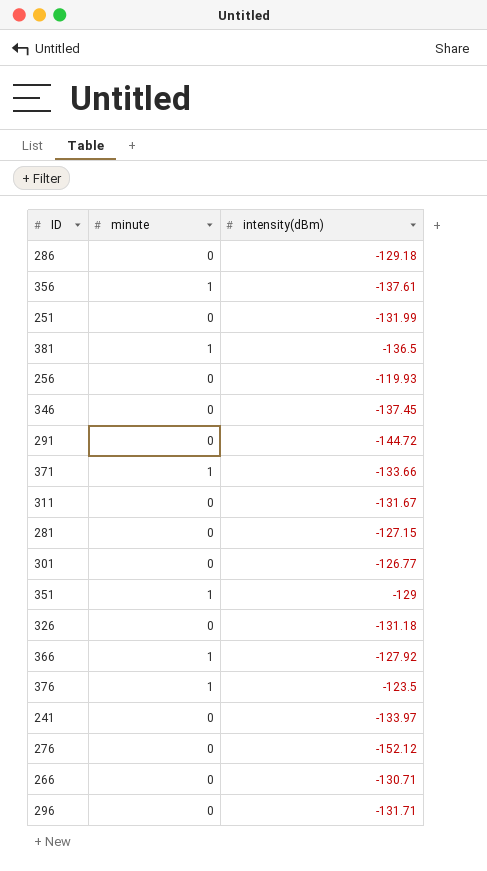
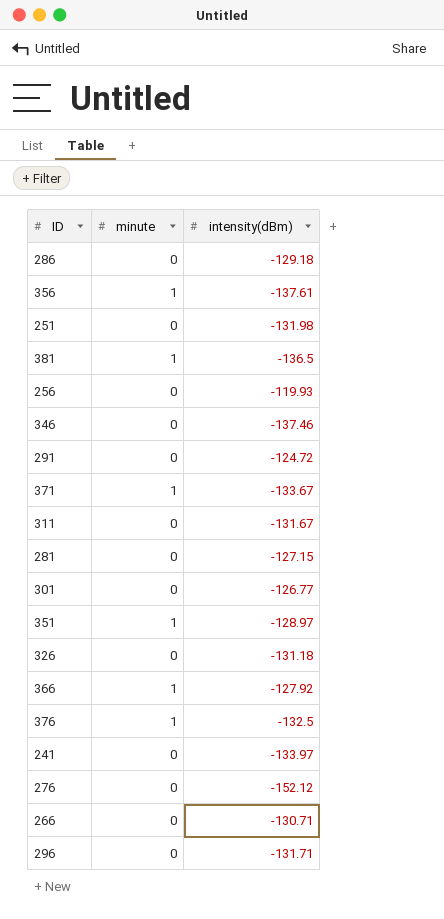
251 | intensity(dBm): -131.99 -> -131.98
346 | intensity(dBm): -137.45 -> -137.46
291 | intensity(dBm): -144.72 -> -124.72
371 | intensity(dBm): -133.66 -> -133.67
351 | intensity(dBm): -129 -> -128.97
376 | intensity(dBm): -123.5 -> -132.5

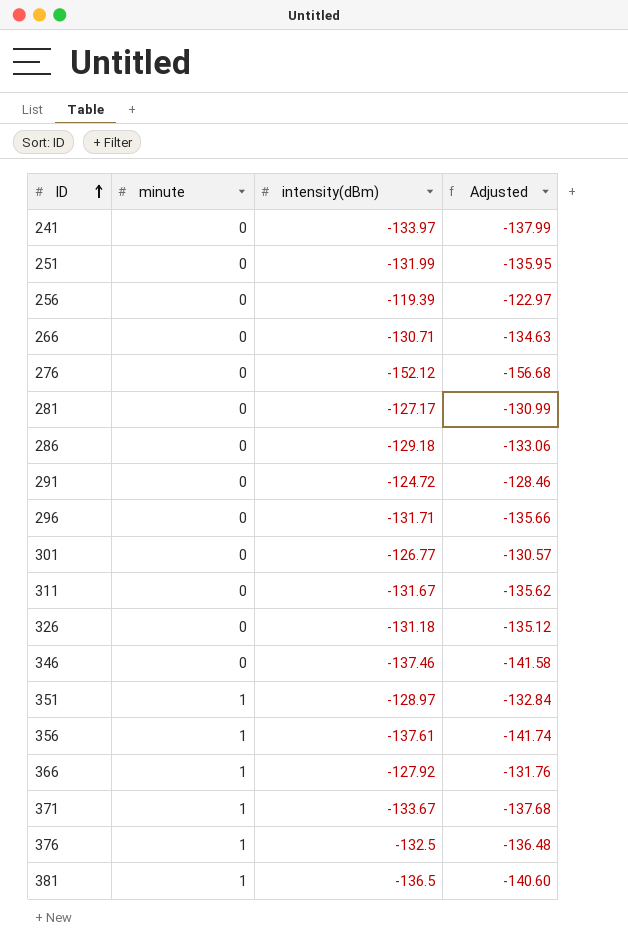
row order: none -> ID ascending
column Adjusted | formula: none -> [intensity(dBm)] * 1.03
251 | intensity(dBm): -131.98 -> -131.99
256 | intensity(dBm): -119.93 -> -119.39
281 | intensity(dBm): -127.15 -> -127.17

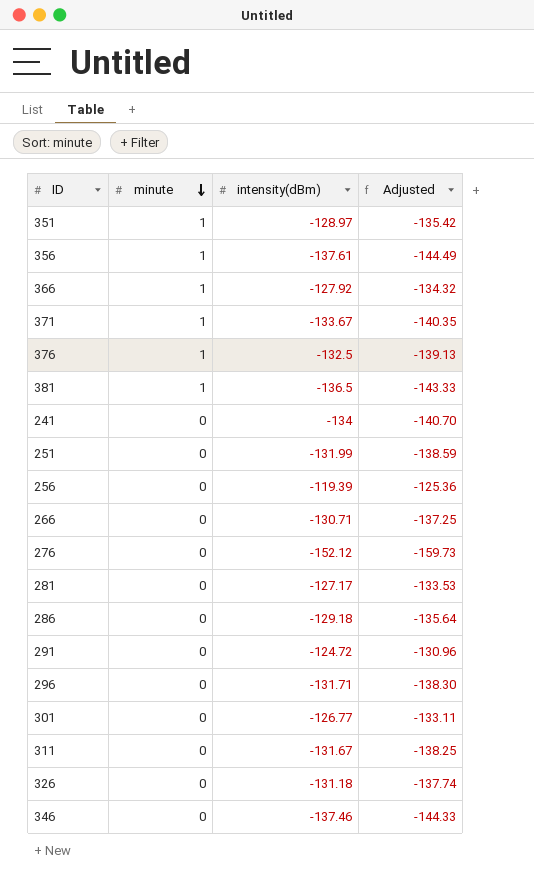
row order: ID ascending -> minute descending
column Adjusted | formula: [intensity(dBm)] * 1.03 -> [intensity(dBm)] * 1.05
241 | intensity(dBm): -133.97 -> -134

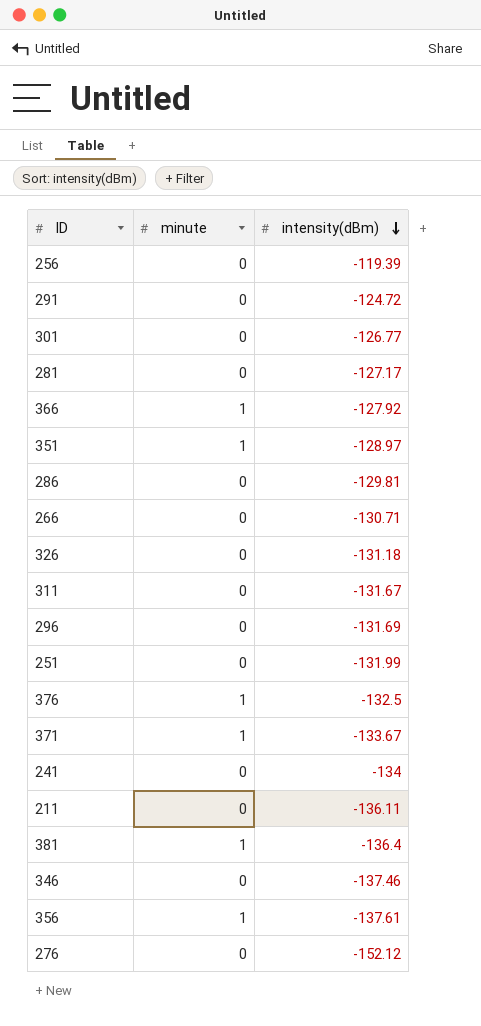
row order: minute descending -> intensity(dBm) descending
column Adjusted | formula: [intensity(dBm)] * 1.05 -> none
286 | intensity(dBm): -129.18 -> -129.81
296 | intensity(dBm): -131.71 -> -131.69
row 211: none -> 0 | -136.11
381 | intensity(dBm): -136.5 -> -136.4

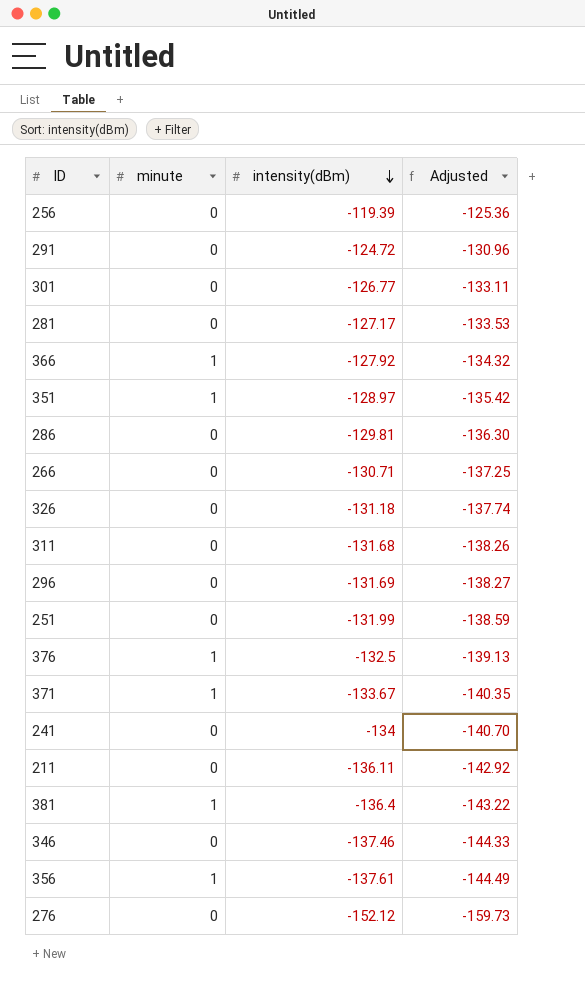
column Adjusted | formula: none -> [intensity(dBm)] * 1.05
311 | intensity(dBm): -131.67 -> -131.68

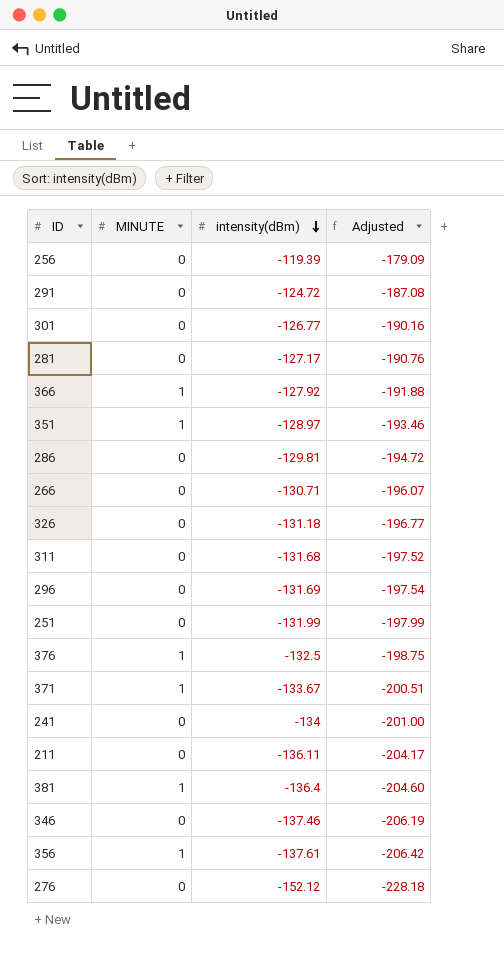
column name: minute -> MINUTE
column Adjusted | formula: [intensity(dBm)] * 1.05 -> [intensity(dBm)] * 1.5

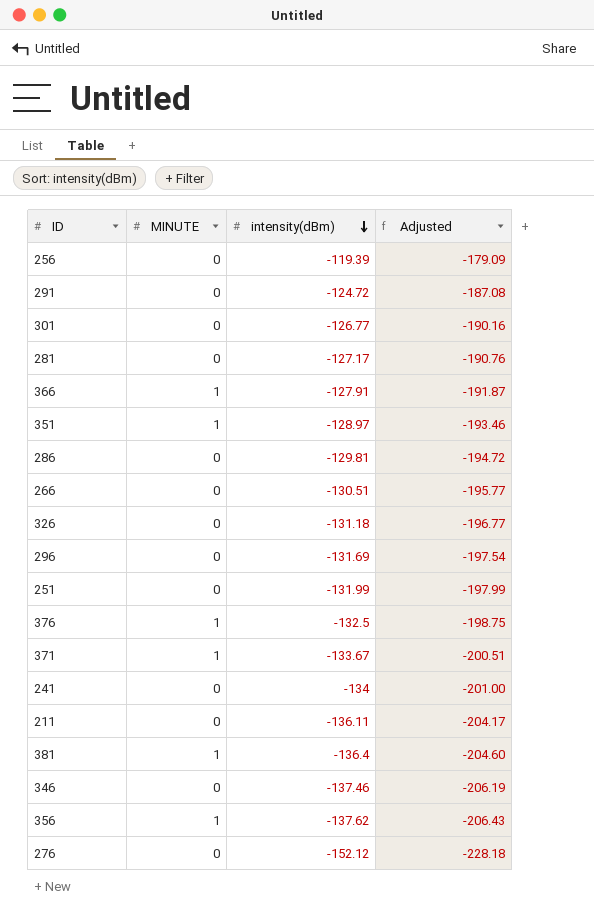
row 311: 0 | -131.68 | -197.52 -> none
366 | intensity(dBm): -127.92 -> -127.91
366 | Adjusted: -191.88 -> -191.87
266 | intensity(dBm): -130.71 -> -130.51
266 | Adjusted: -196.07 -> -195.77
356 | intensity(dBm): -137.61 -> -137.62
356 | Adjusted: -206.42 -> -206.43

